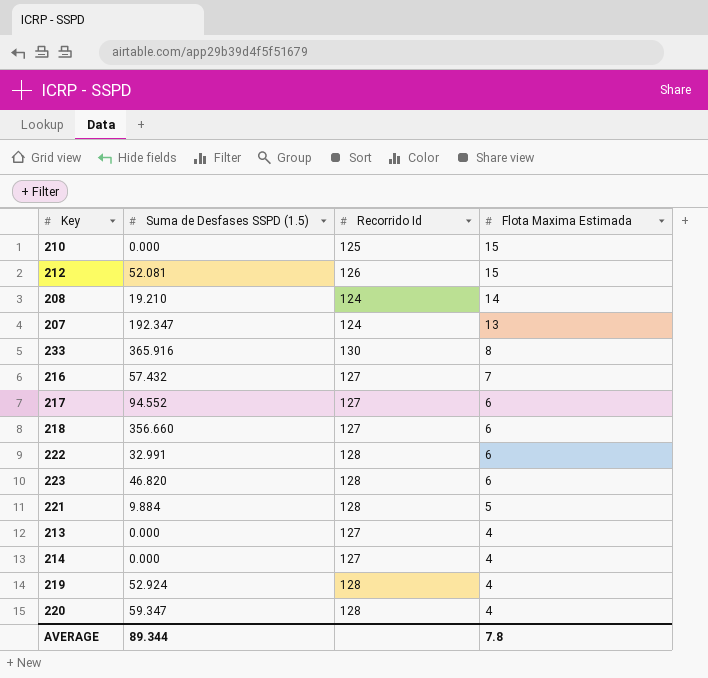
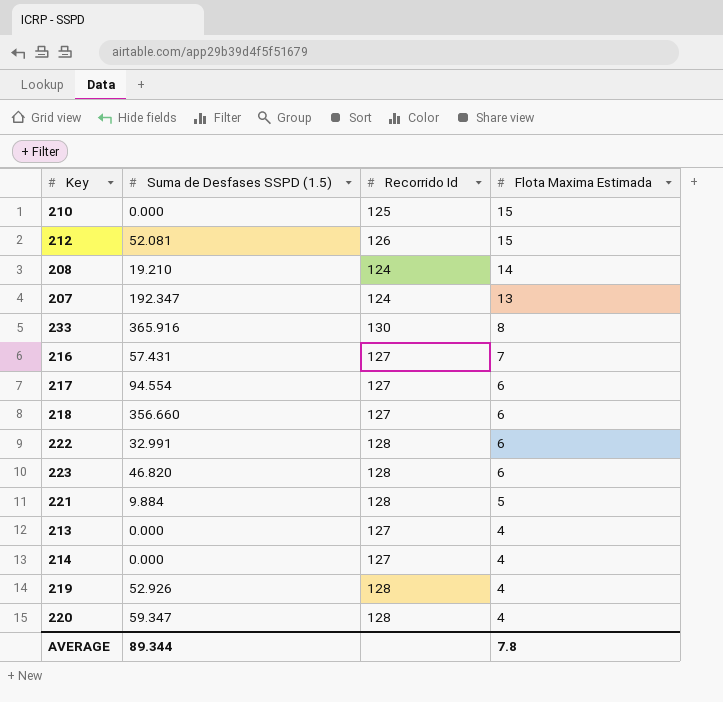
216 | Suma de Desfases SSPD (1.5): 57.432 -> 57.431
217 | Suma de Desfases SSPD (1.5): 94.552 -> 94.554
219 | Suma de Desfases SSPD (1.5): 52.924 -> 52.926

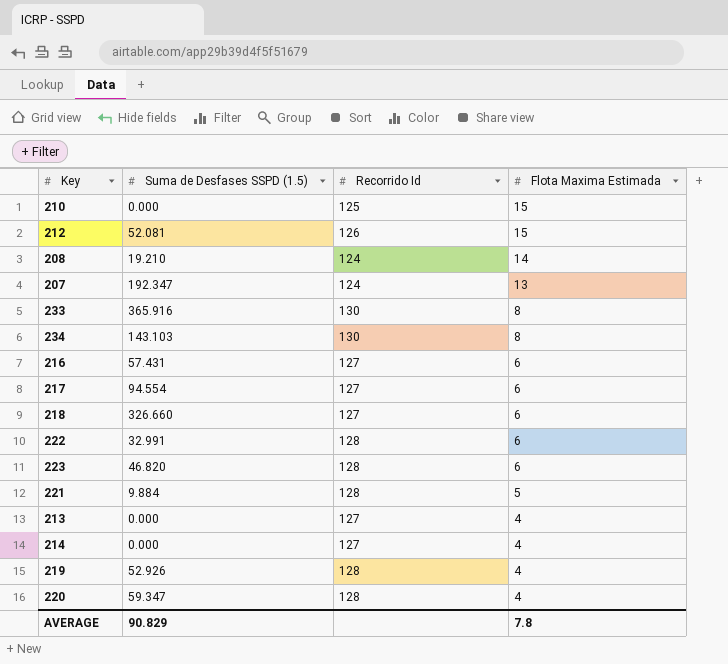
row 234: none -> 143.103 | 130 | 8
216 | Flota Maxima Estimada: 7 -> 6
218 | Suma de Desfases SSPD (1.5): 356.660 -> 326.660
AVERAGE | Suma de Desfases SSPD (1.5): 89.344 -> 90.829

